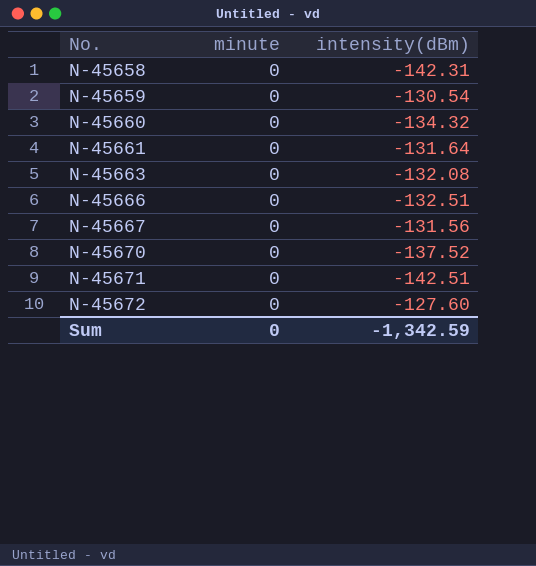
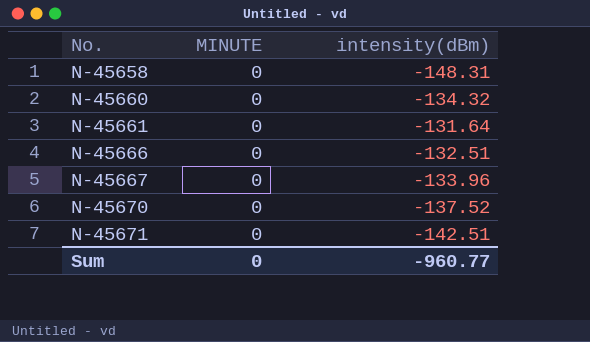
column name: minute -> MINUTE
row N-45659: 0 | -130.54 -> none
row N-45663: 0 | -132.08 -> none
row N-45672: 0 | -127.60 -> none
N-45658 | intensity(dBm): -142.31 -> -148.31
N-45667 | intensity(dBm): -131.56 -> -133.96
Sum | intensity(dBm): -1,342.59 -> -960.77

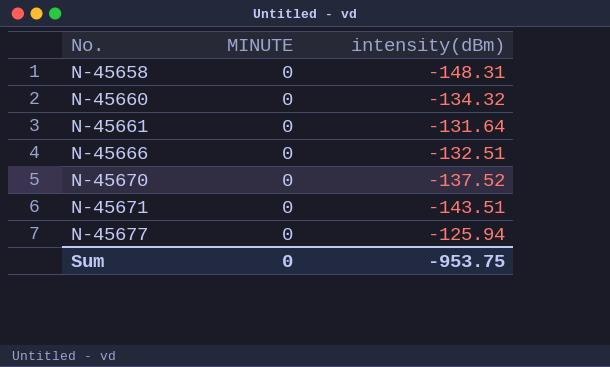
row N-45667: 0 | -133.96 -> none
N-45671 | intensity(dBm): -142.51 -> -143.51
row N-45677: none -> 0 | -125.94
Sum | intensity(dBm): -960.77 -> -953.75

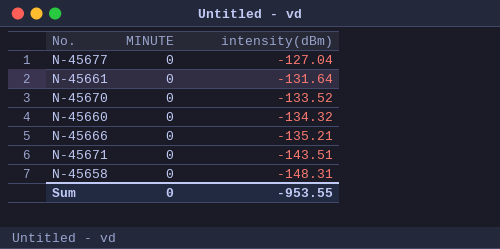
row order: No. ascending -> intensity(dBm) descending
N-45677 | intensity(dBm): -125.94 -> -127.04
N-45670 | intensity(dBm): -137.52 -> -133.52
N-45666 | intensity(dBm): -132.51 -> -135.21
Sum | intensity(dBm): -953.75 -> -953.55

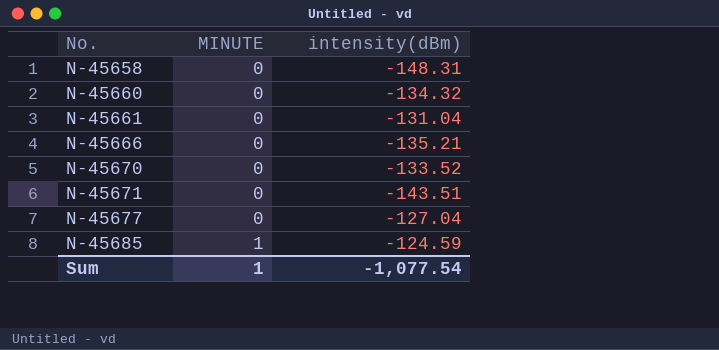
row order: intensity(dBm) descending -> No. ascending
N-45661 | intensity(dBm): -131.64 -> -131.04
row N-45685: none -> 1 | -124.59
Sum | MINUTE: 0 -> 1
Sum | intensity(dBm): -953.55 -> -1,077.54

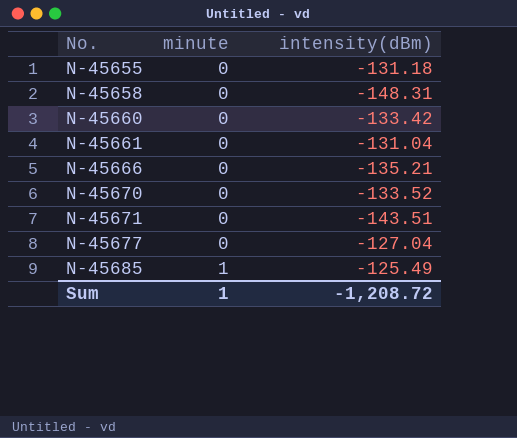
column name: MINUTE -> minute
row N-45655: none -> 0 | -131.18
N-45660 | intensity(dBm): -134.32 -> -133.42
N-45685 | intensity(dBm): -124.59 -> -125.49
Sum | intensity(dBm): -1,077.54 -> -1,208.72

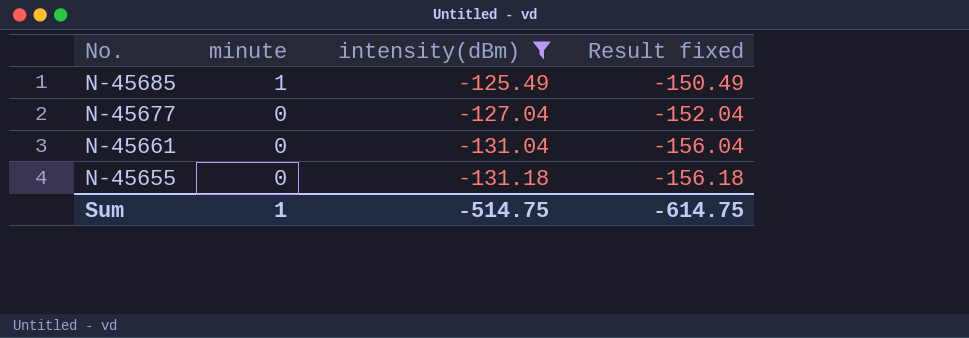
filter: none -> intensity(dBm) >= -131.18
row order: No. ascending -> No. descending
column Result fixed | formula: none -> [intensity(dBm)] - 25
Sum | intensity(dBm): -1,208.72 -> -514.75

